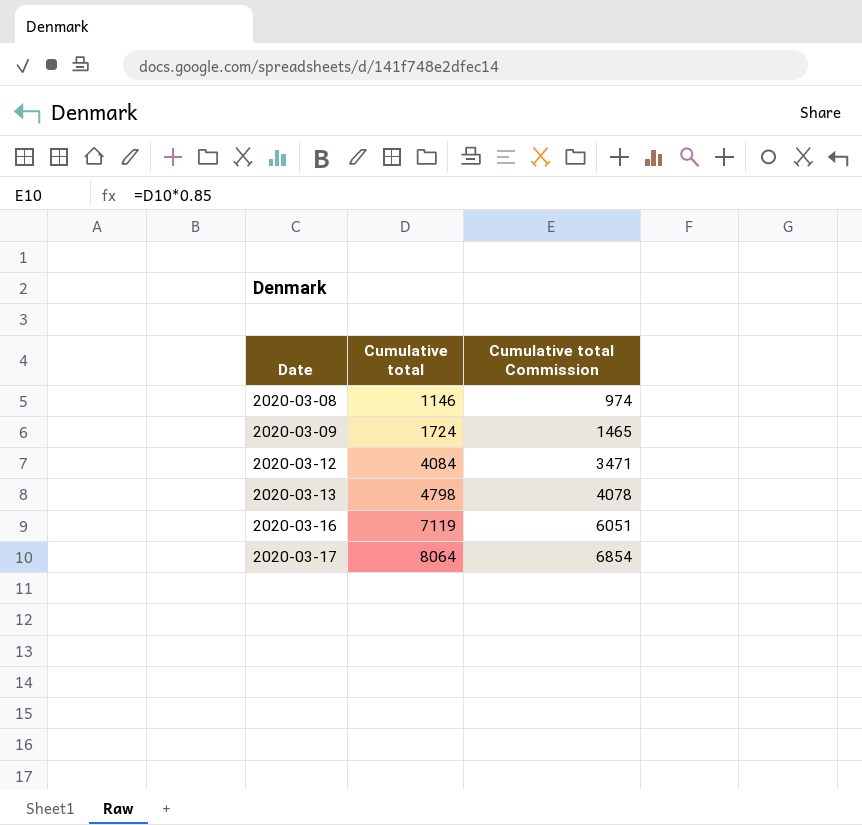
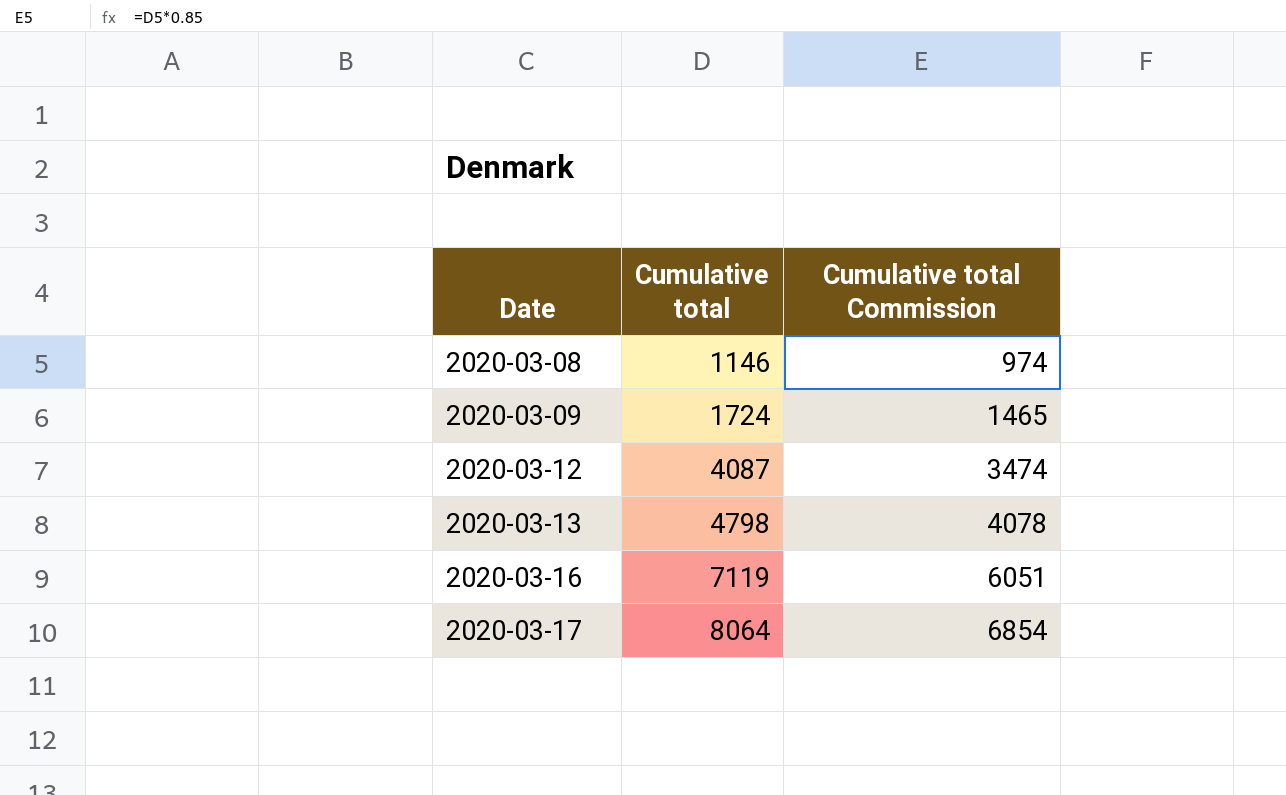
2020-03-12 | Cumulative total: 4084 -> 4087
2020-03-12 | Cumulative total Commission: 3471 -> 3474

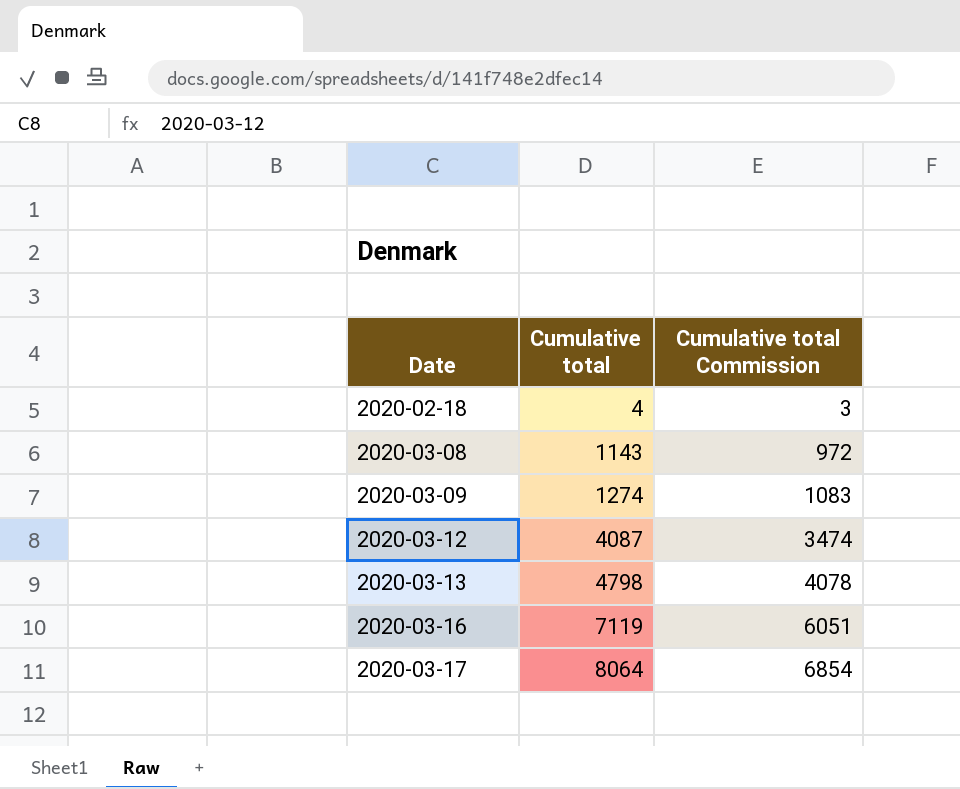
row 2020-02-18: none -> 4 | 3
2020-03-08 | Cumulative total: 1146 -> 1143
2020-03-08 | Cumulative total Commission: 974 -> 972
2020-03-09 | Cumulative total: 1724 -> 1274
2020-03-09 | Cumulative total Commission: 1465 -> 1083

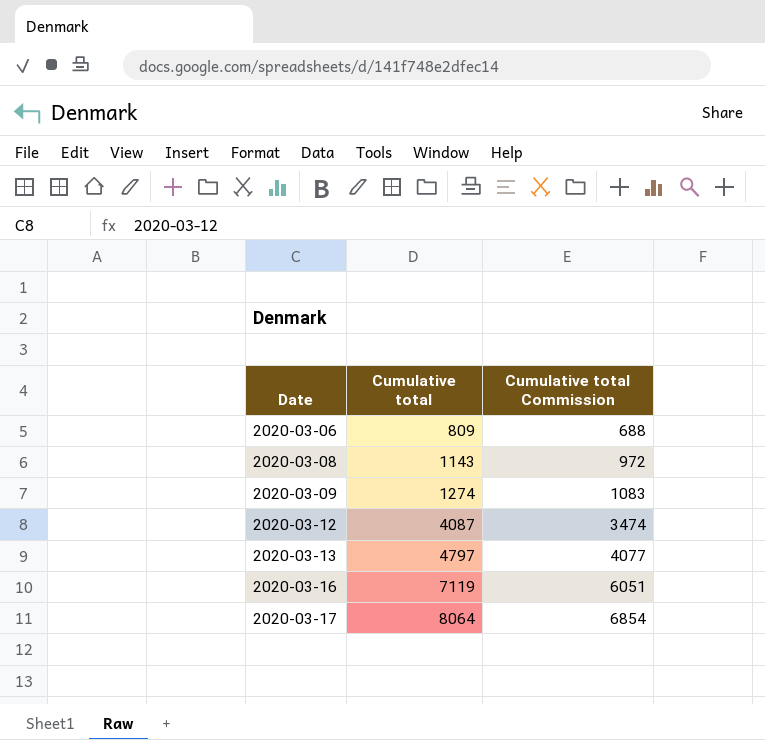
row 2020-02-18: 4 | 3 -> none
row 2020-03-06: none -> 809 | 688
2020-03-13 | Cumulative total: 4798 -> 4797
2020-03-13 | Cumulative total Commission: 4078 -> 4077

